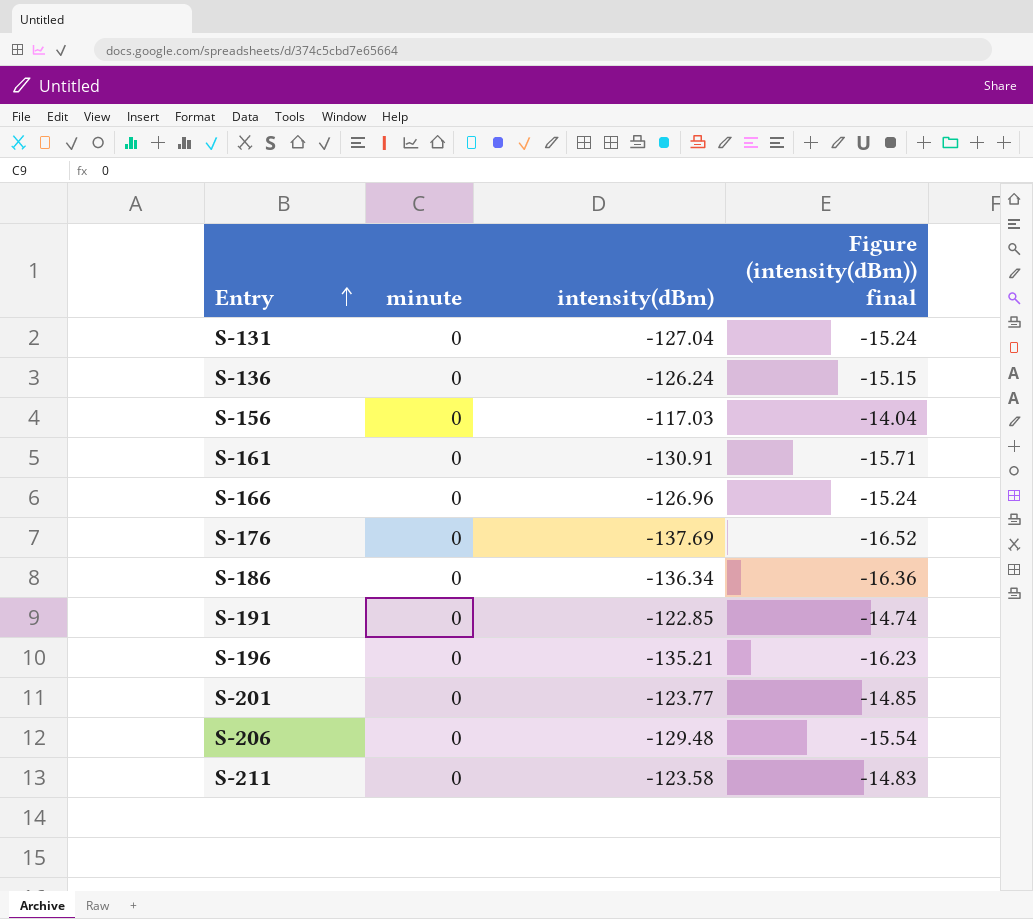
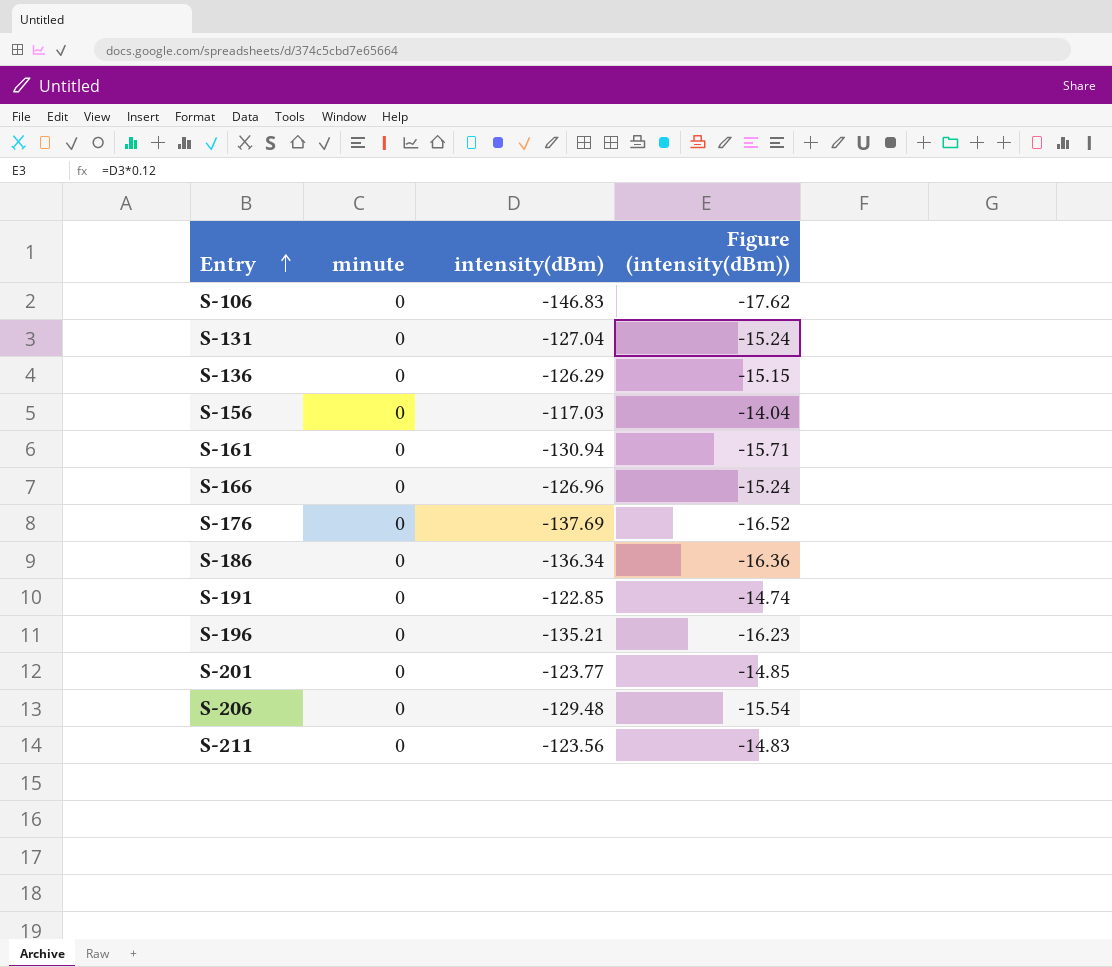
column name: Figure (intensity(dBm)) final -> Figure (intensity(dBm))
row S-106: none -> 0 | -146.83 | -17.62
S-136 | intensity(dBm): -126.24 -> -126.29
S-161 | intensity(dBm): -130.91 -> -130.94
S-211 | intensity(dBm): -123.58 -> -123.56

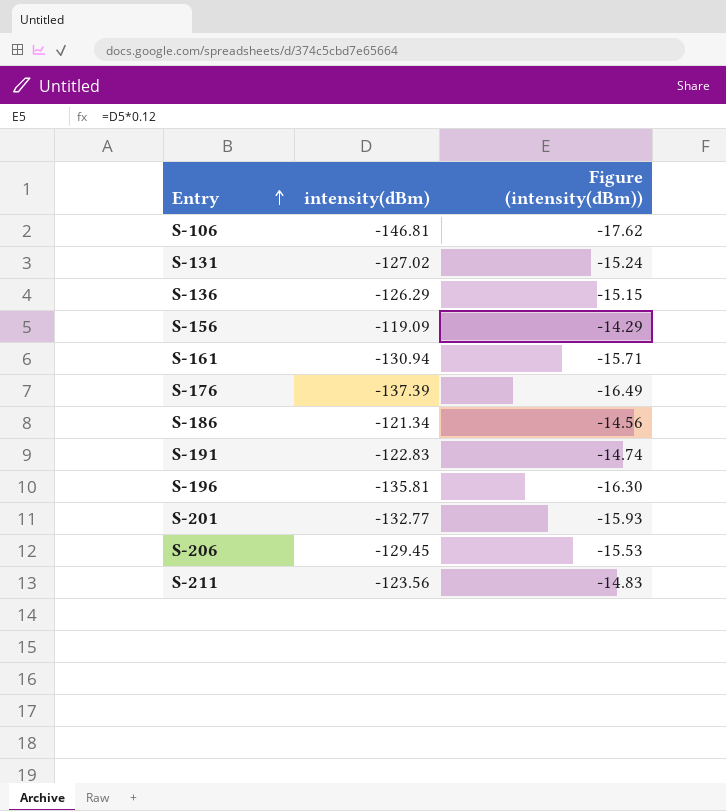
column minute | position: 2 -> none
row S-166: 0 | -126.96 | -15.24 -> none
S-106 | intensity(dBm): -146.83 -> -146.81
S-131 | intensity(dBm): -127.04 -> -127.02
S-156 | intensity(dBm): -117.03 -> -119.09
S-156 | Figure (intensity(dBm)): -14.04 -> -14.29
S-176 | intensity(dBm): -137.69 -> -137.39
S-176 | Figure (intensity(dBm)): -16.52 -> -16.49
S-186 | intensity(dBm): -136.34 -> -121.34
S-186 | Figure (intensity(dBm)): -16.36 -> -14.56
S-191 | intensity(dBm): -122.85 -> -122.83
S-196 | intensity(dBm): -135.21 -> -135.81
S-196 | Figure (intensity(dBm)): -16.23 -> -16.30
S-201 | intensity(dBm): -123.77 -> -132.77
S-201 | Figure (intensity(dBm)): -14.85 -> -15.93
S-206 | intensity(dBm): -129.48 -> -129.45
S-206 | Figure (intensity(dBm)): -15.54 -> -15.53

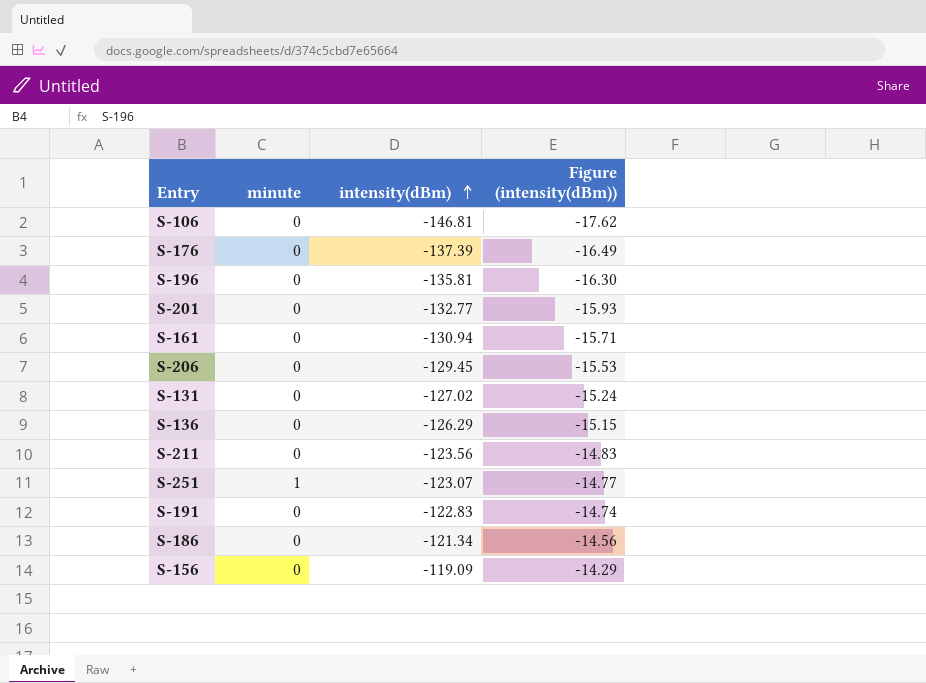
row order: Entry ascending -> intensity(dBm) ascending
column minute | position: none -> 2
row S-251: none -> 1 | -123.07 | -14.77

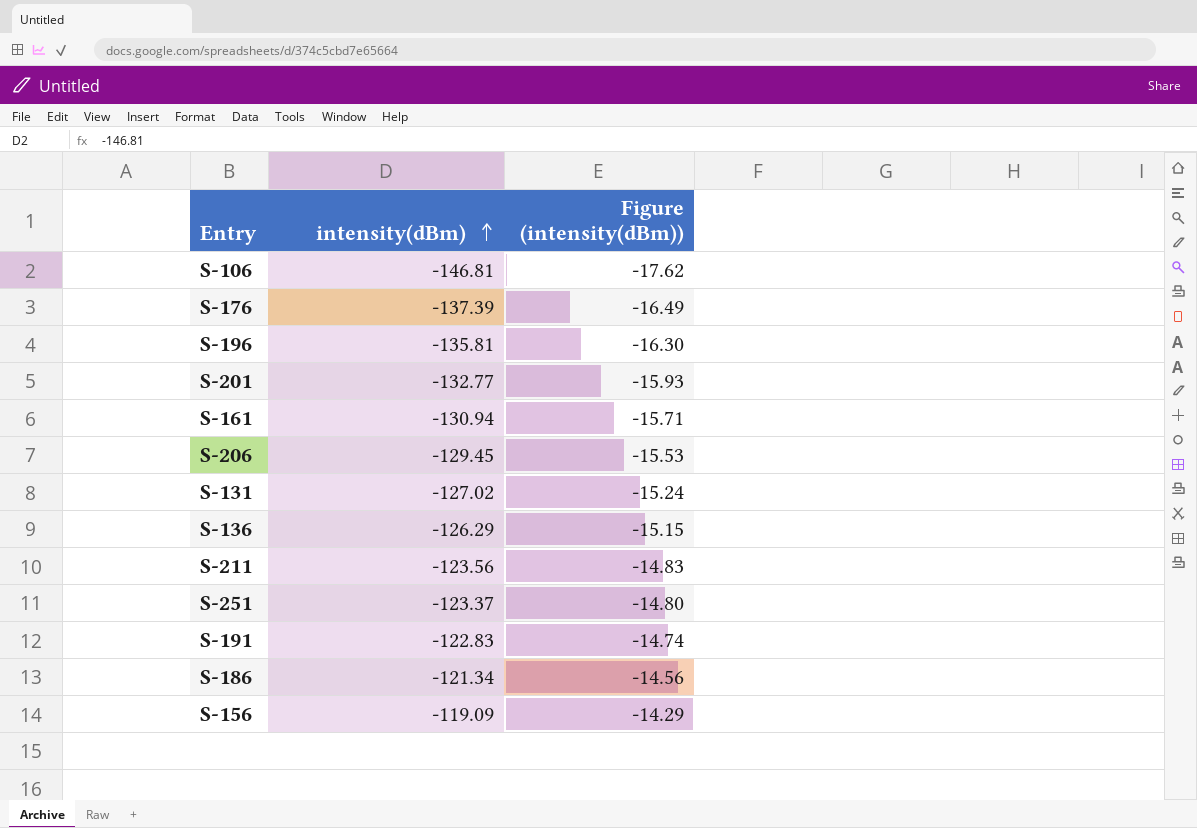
column minute | position: 2 -> none
S-251 | intensity(dBm): -123.07 -> -123.37
S-251 | Figure (intensity(dBm)): -14.77 -> -14.80

